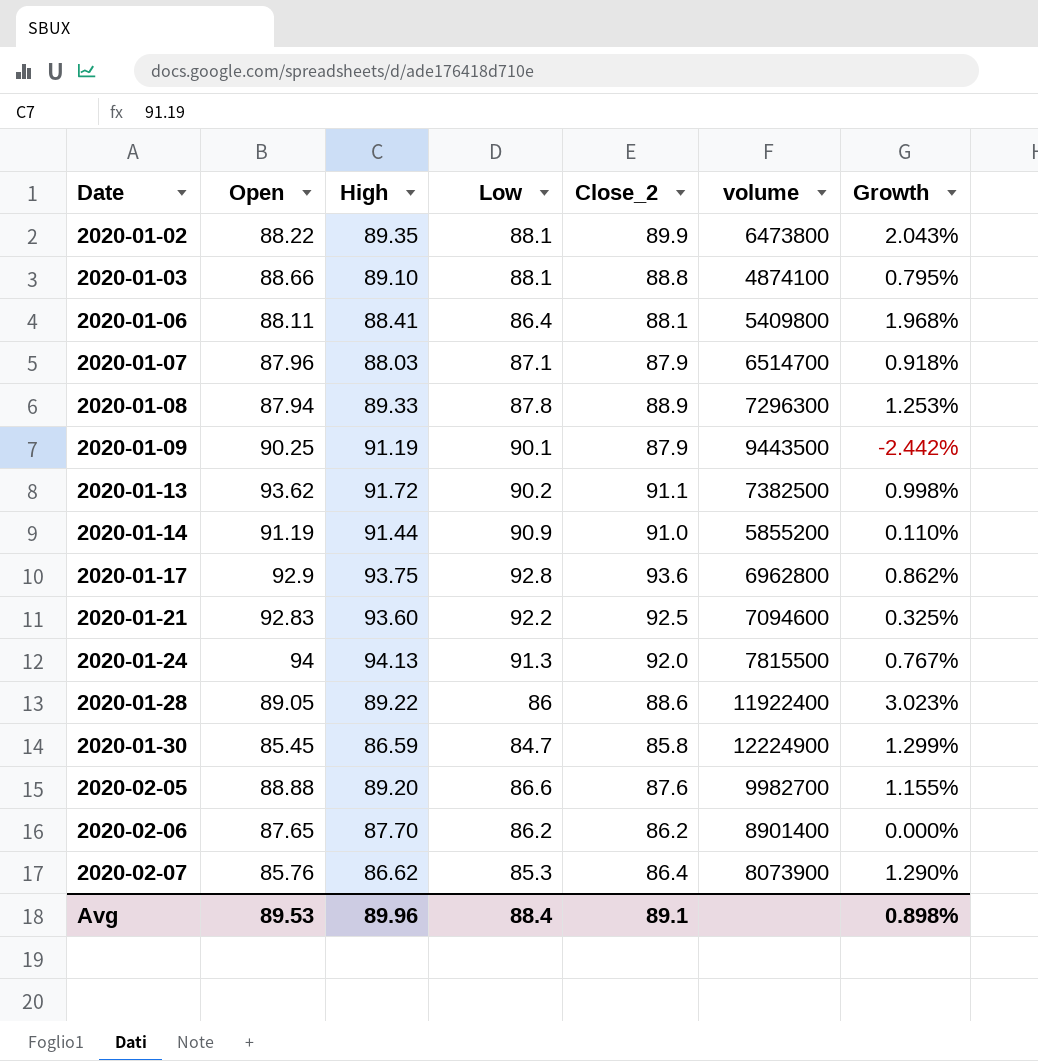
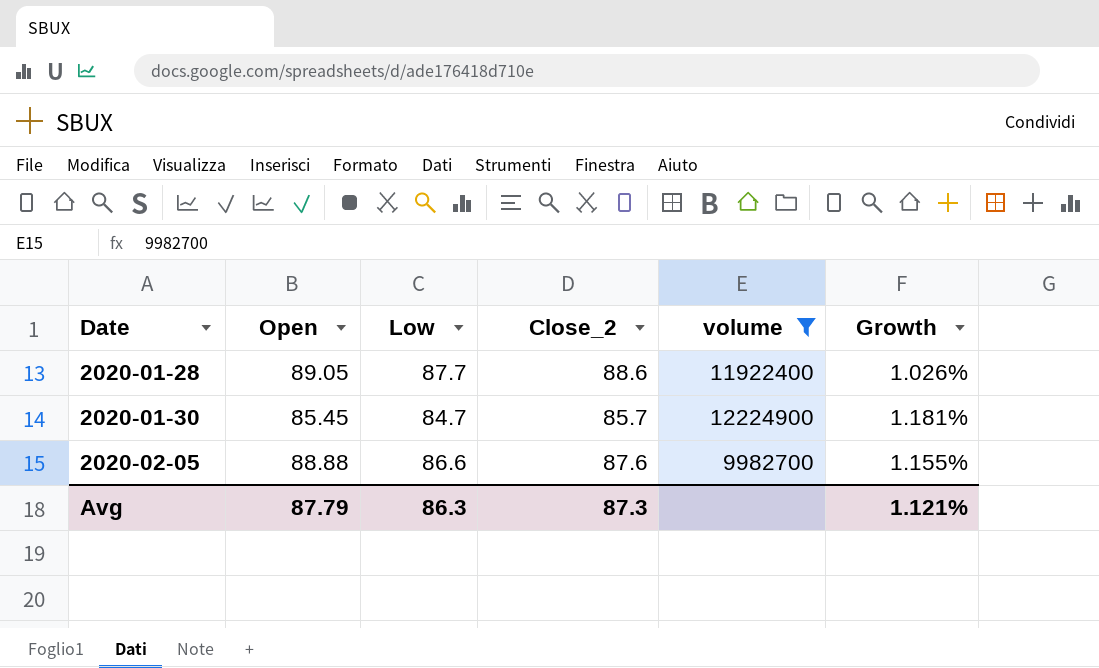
filter: none -> volume >= 9982700
column High | position: 3 -> none
2020-01-28 | Low: 86 -> 87.7
2020-01-28 | Growth: 3.023% -> 1.026%
2020-01-30 | Close_2: 85.8 -> 85.7
2020-01-30 | Growth: 1.299% -> 1.181%
Avg | Open: 89.53 -> 87.79
Avg | Low: 88.4 -> 86.3
Avg | Close_2: 89.1 -> 87.3
Avg | Growth: 0.898% -> 1.121%

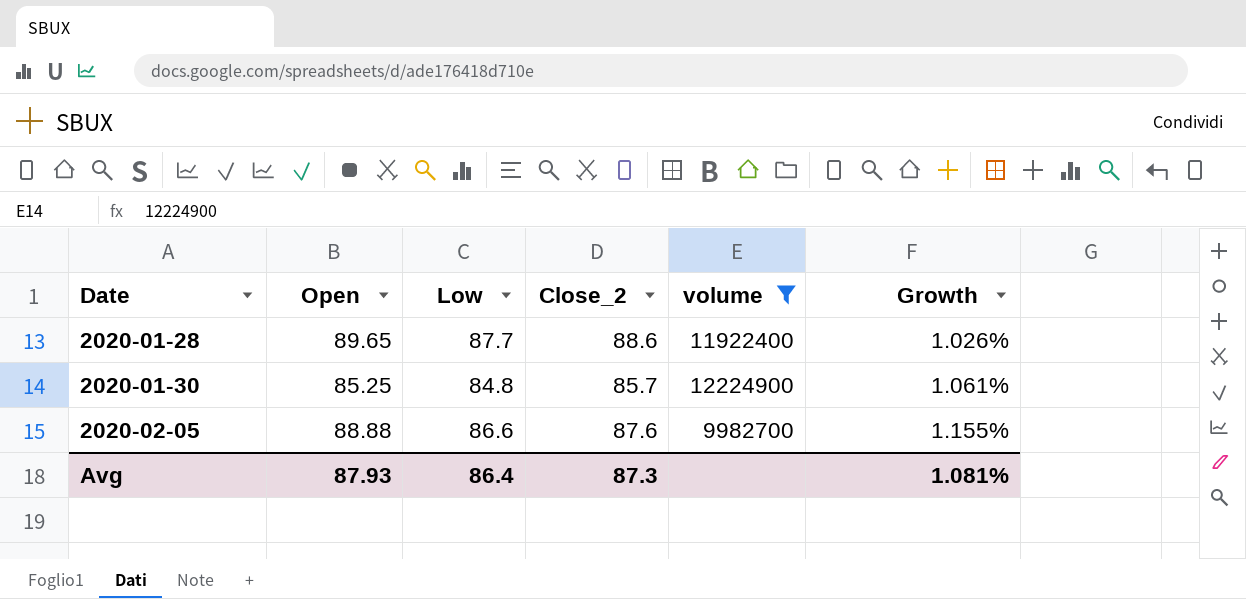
2020-01-28 | Open: 89.05 -> 89.65
2020-01-30 | Open: 85.45 -> 85.25
2020-01-30 | Low: 84.7 -> 84.8
2020-01-30 | Growth: 1.181% -> 1.061%
Avg | Open: 87.79 -> 87.93
Avg | Low: 86.3 -> 86.4
Avg | Growth: 1.121% -> 1.081%

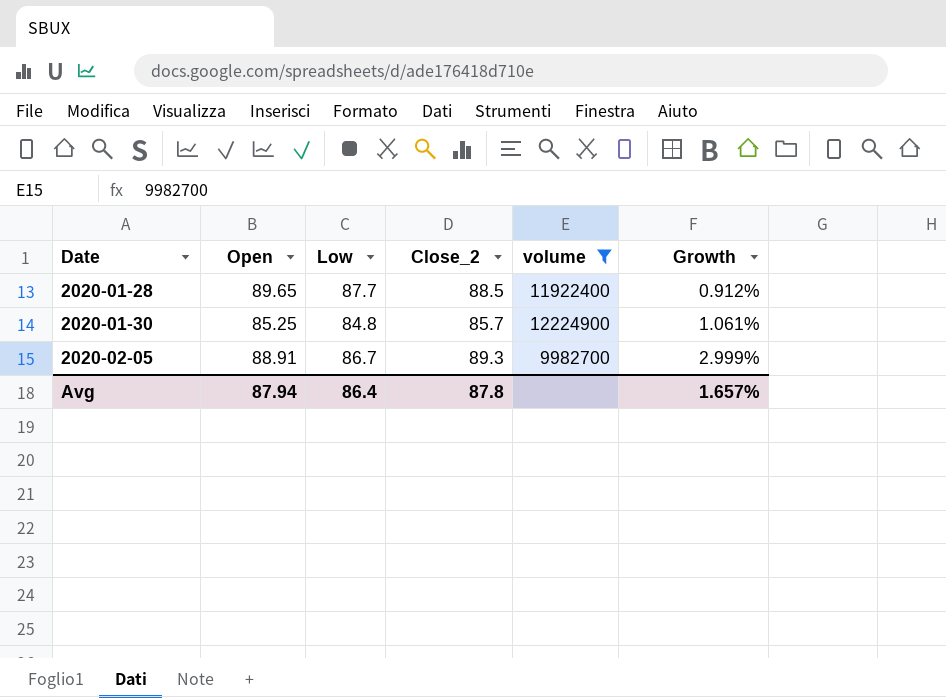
2020-01-28 | Close_2: 88.6 -> 88.5
2020-01-28 | Growth: 1.026% -> 0.912%
2020-02-05 | Open: 88.88 -> 88.91
2020-02-05 | Low: 86.6 -> 86.7
2020-02-05 | Close_2: 87.6 -> 89.3
2020-02-05 | Growth: 1.155% -> 2.999%
Avg | Open: 87.93 -> 87.94
Avg | Close_2: 87.3 -> 87.8
Avg | Growth: 1.081% -> 1.657%

